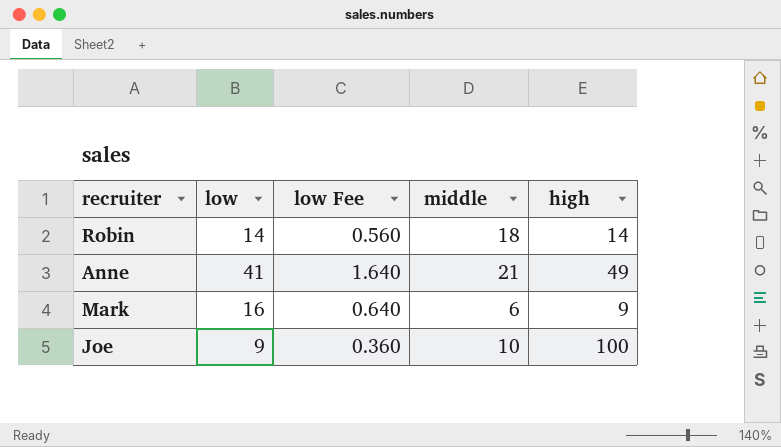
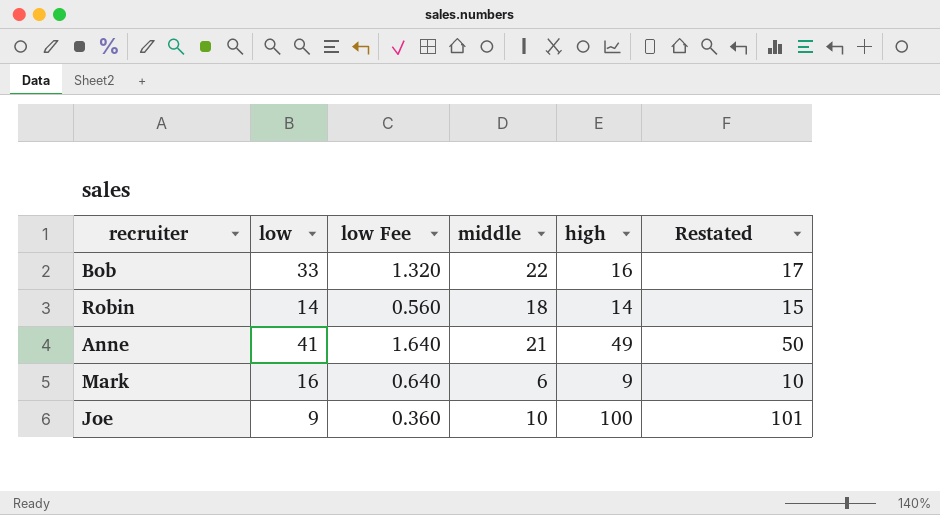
column Restated | formula: none -> [high] + 1
row Bob: none -> 33 | 1.320 | 22 | 16 | 17

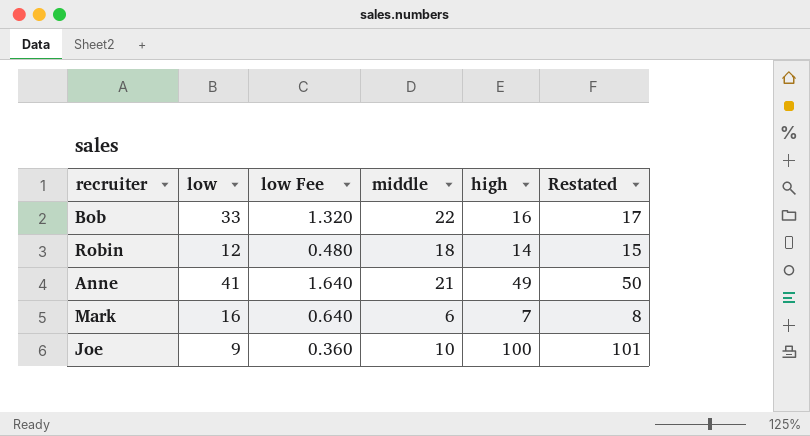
Robin | low: 14 -> 12
Robin | low Fee: 0.560 -> 0.480
Mark | high: 9 -> 7
Mark | Restated: 10 -> 8

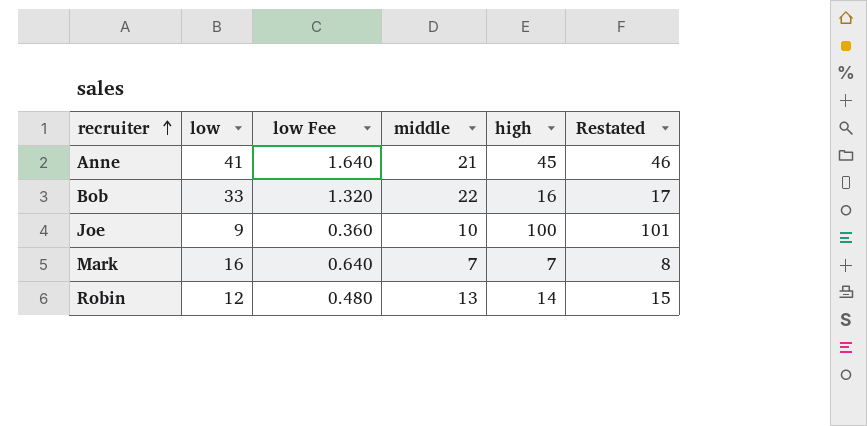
row order: none -> recruiter ascending
Anne | high: 49 -> 45
Anne | Restated: 50 -> 46
Mark | middle: 6 -> 7
Robin | middle: 18 -> 13

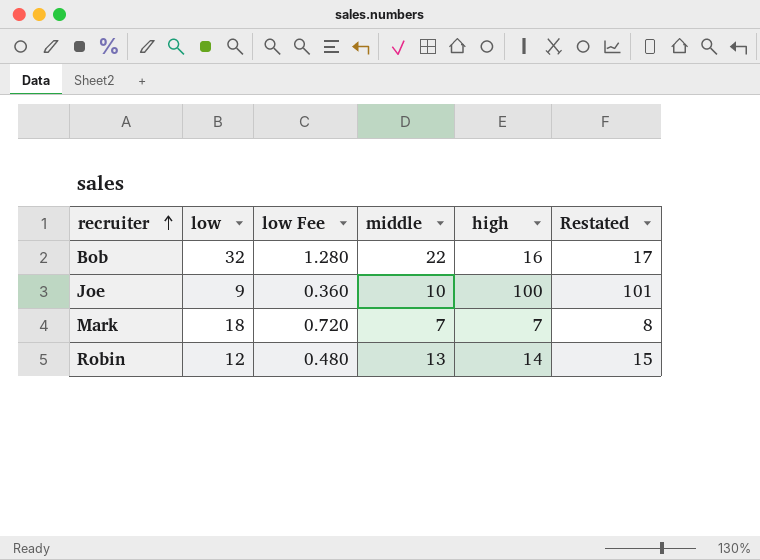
row Anne: 41 | 1.640 | 21 | 45 | 46 -> none
Bob | low: 33 -> 32
Bob | low Fee: 1.320 -> 1.280
Mark | low: 16 -> 18
Mark | low Fee: 0.640 -> 0.720

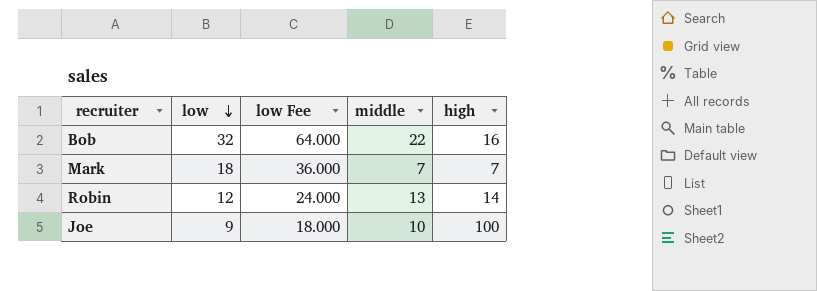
row order: recruiter ascending -> low descending
column Restated | formula: [high] + 1 -> none
column low Fee | formula: [low] * 0.04 -> [low] * 2

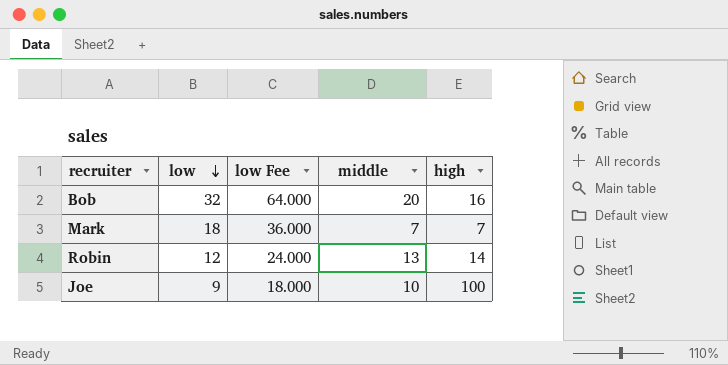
Bob | middle: 22 -> 20

